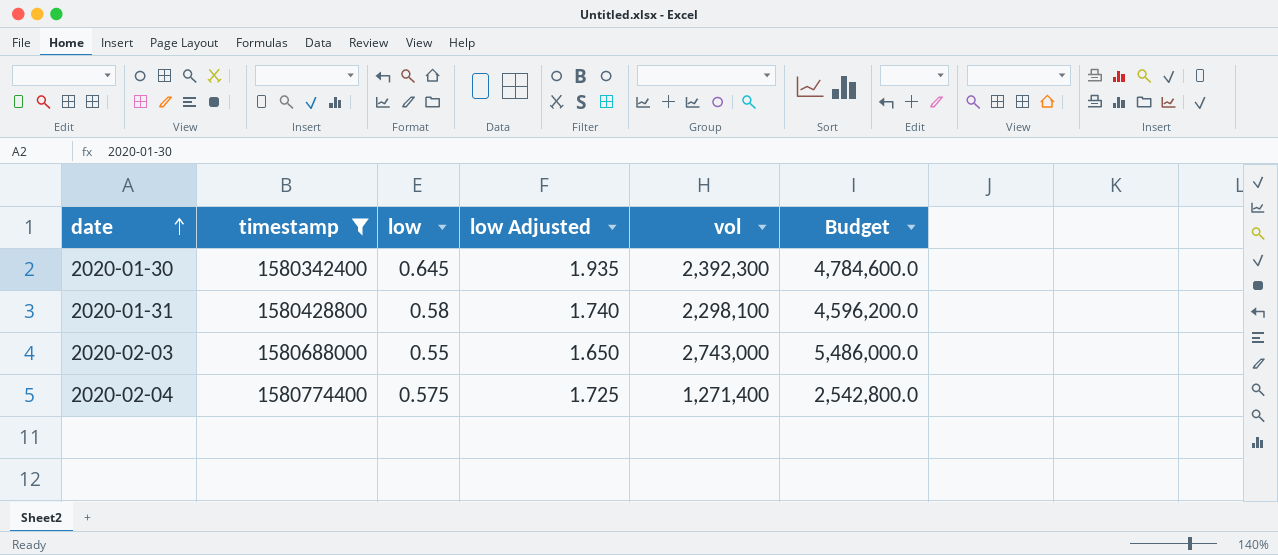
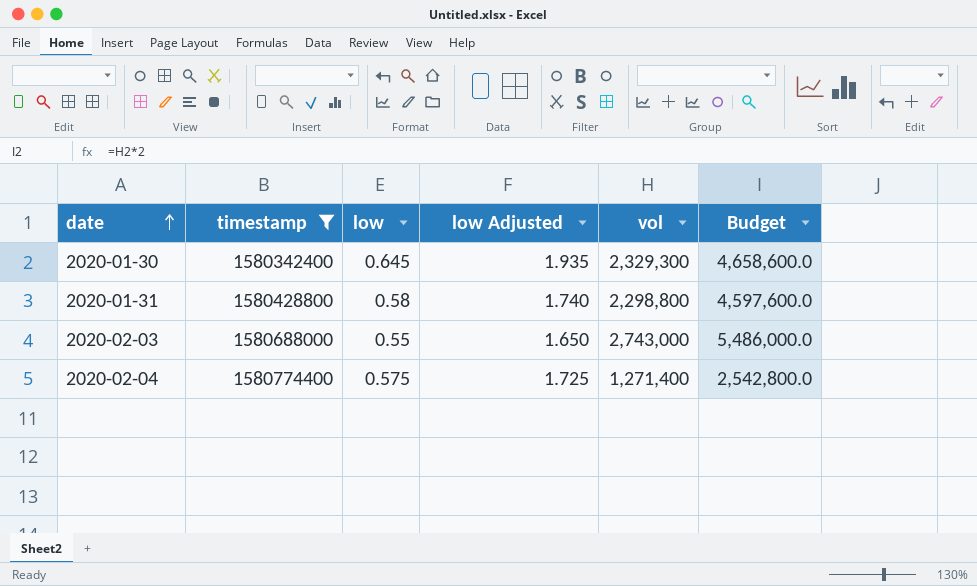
2020-01-30 | vol: 2,392,300 -> 2,329,300
2020-01-30 | Budget: 4,784,600.0 -> 4,658,600.0
2020-01-31 | vol: 2,298,100 -> 2,298,800
2020-01-31 | Budget: 4,596,200.0 -> 4,597,600.0

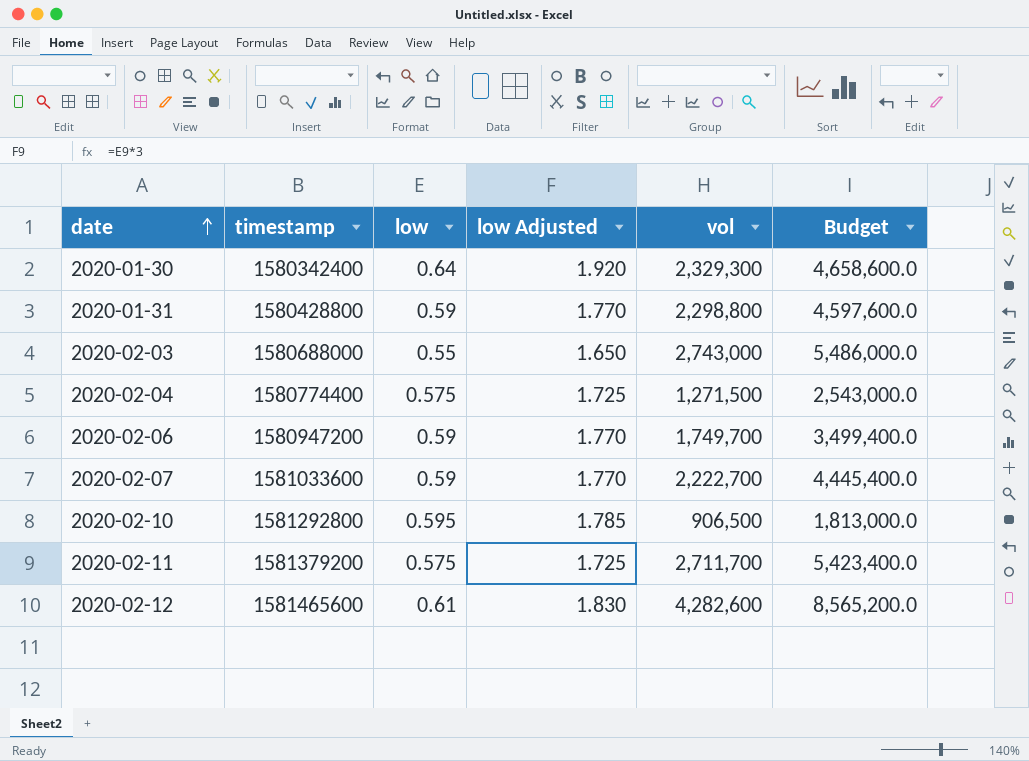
filter: timestamp <= 1580774400 -> none
2020-01-30 | low: 0.645 -> 0.64
2020-01-30 | low Adjusted: 1.935 -> 1.920
2020-01-31 | low: 0.58 -> 0.59
2020-01-31 | low Adjusted: 1.740 -> 1.770
2020-02-04 | vol: 1,271,400 -> 1,271,500
2020-02-04 | Budget: 2,542,800.0 -> 2,543,000.0

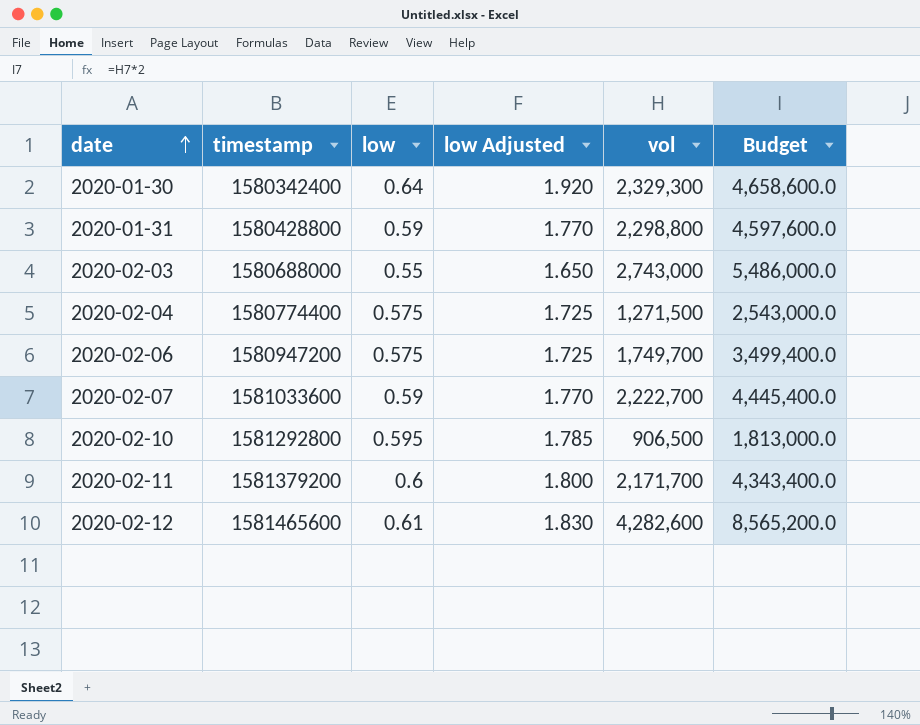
2020-02-06 | low: 0.59 -> 0.575
2020-02-06 | low Adjusted: 1.770 -> 1.725
2020-02-11 | low: 0.575 -> 0.6
2020-02-11 | low Adjusted: 1.725 -> 1.800
2020-02-11 | vol: 2,711,700 -> 2,171,700
2020-02-11 | Budget: 5,423,400.0 -> 4,343,400.0

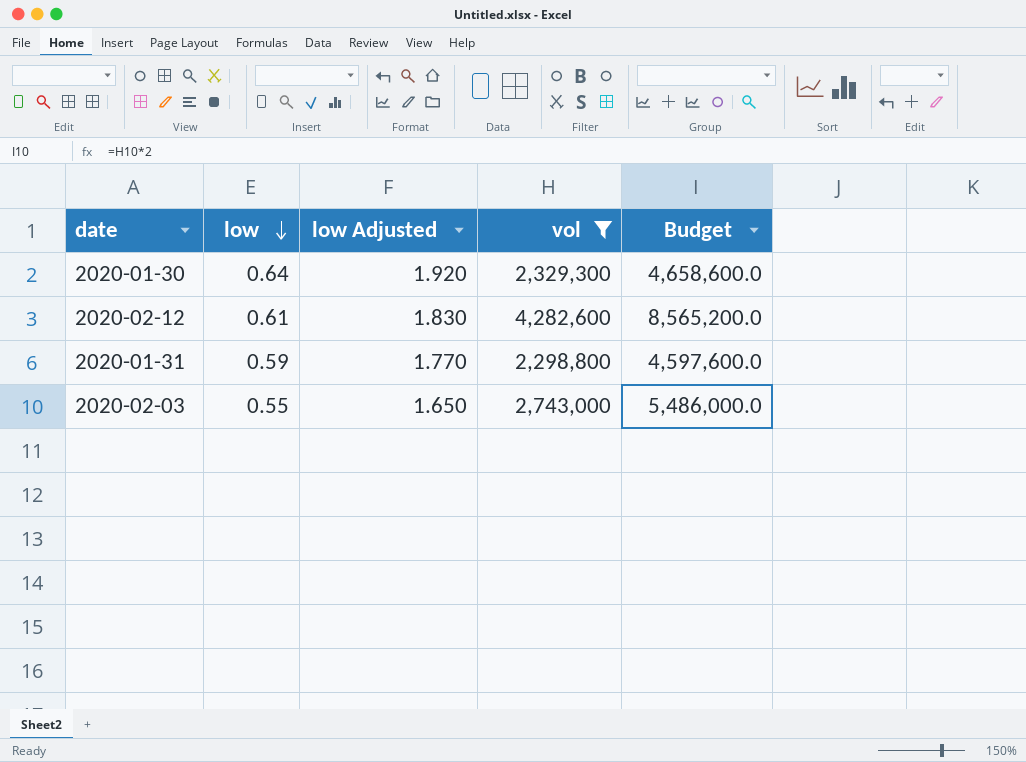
filter: none -> vol >= 2,298,800
row order: date ascending -> low descending
column timestamp | position: 2 -> none

